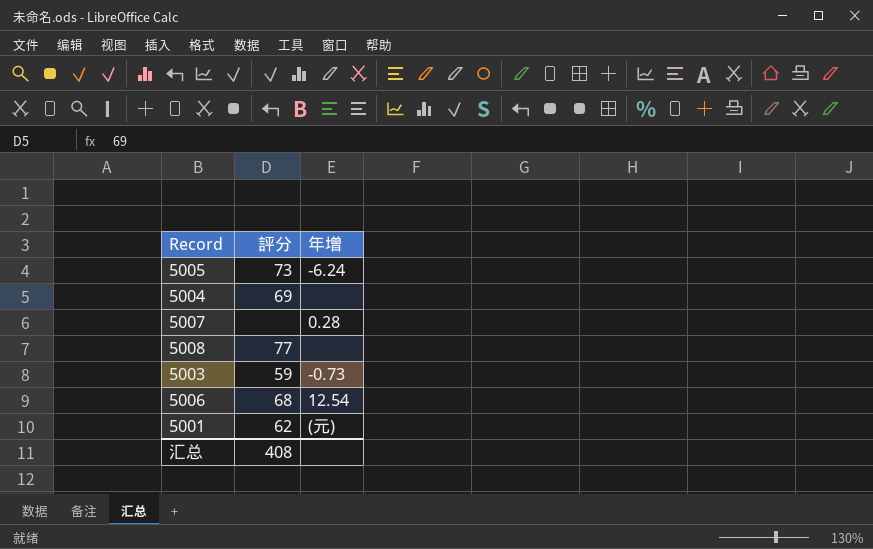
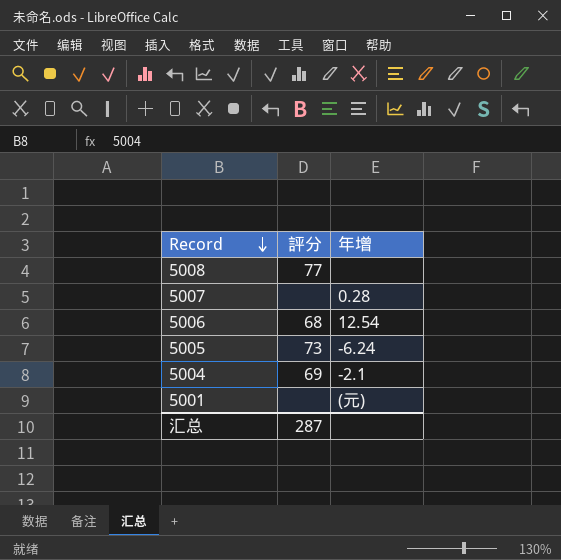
row order: none -> Record descending
row 5003: 59 | -0.73 -> none
5004 | 年增: none -> -2.1
5001 | 評分: 62 -> none
汇总 | 評分: 408 -> 287

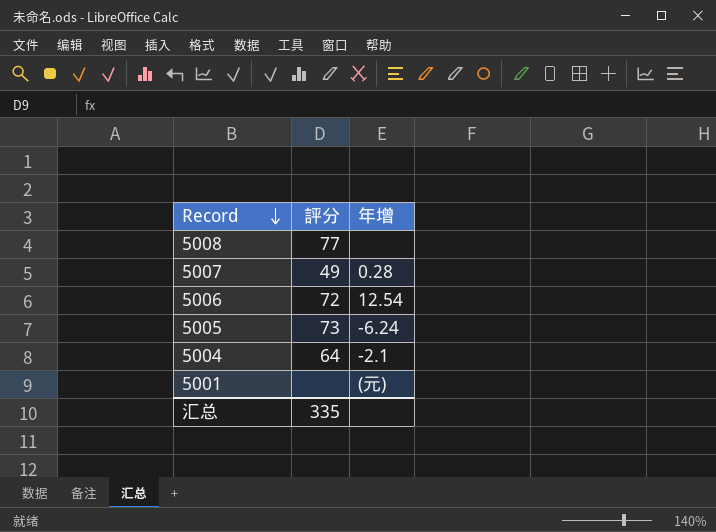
5007 | 評分: none -> 49
5006 | 評分: 68 -> 72
5004 | 評分: 69 -> 64
汇总 | 評分: 287 -> 335

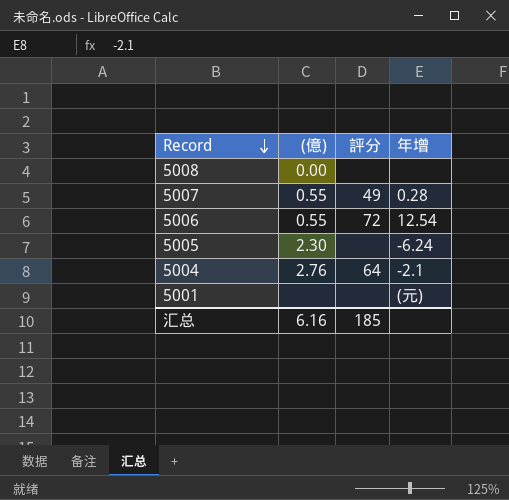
column (億) | position: none -> 2
5008 | 評分: 77 -> none
5005 | 評分: 73 -> none
汇总 | 評分: 335 -> 185

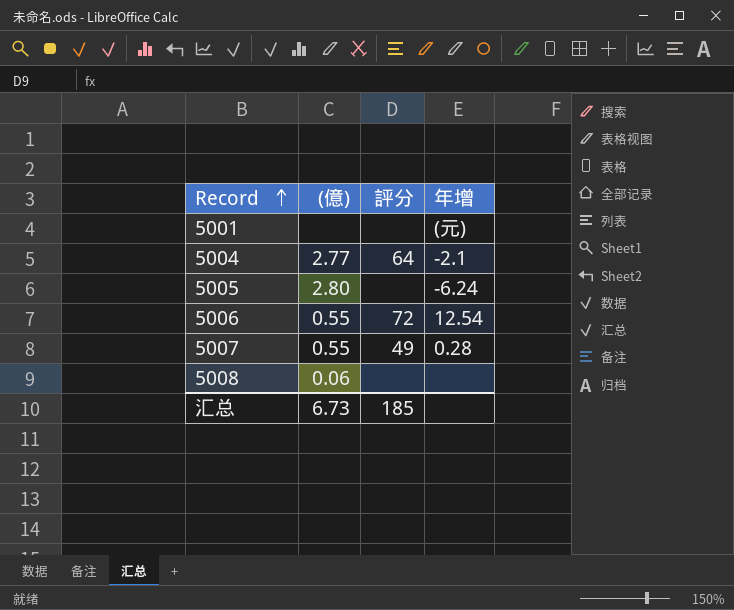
row order: Record descending -> Record ascending
5004 | (億): 2.76 -> 2.77
5005 | (億): 2.30 -> 2.80
5008 | (億): 0.00 -> 0.06
汇总 | (億): 6.16 -> 6.73

